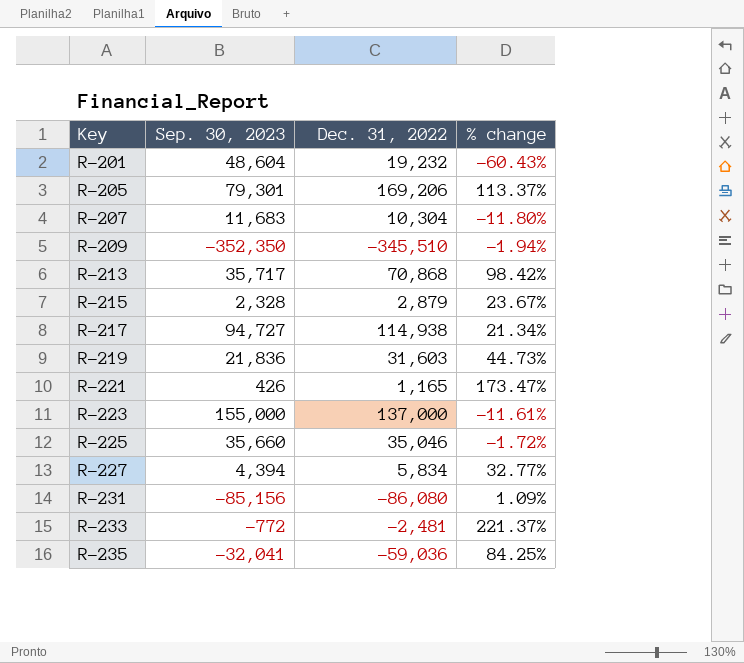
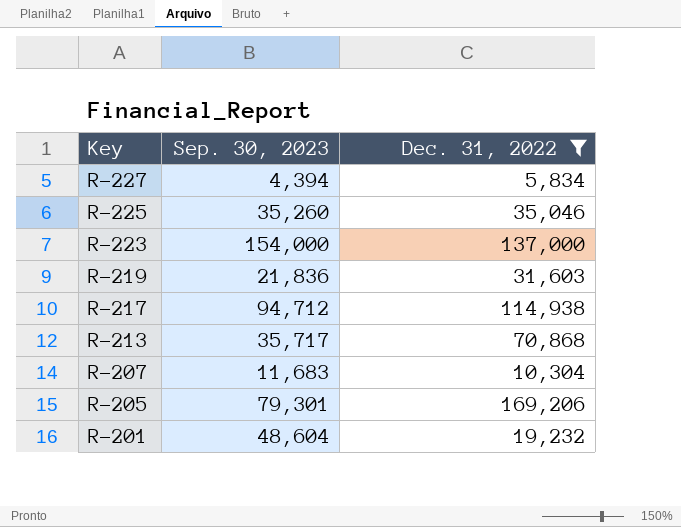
filter: none -> Dec. 31, 2022 >= 5,834
row order: Key ascending -> Key descending
column % change | formula: ([Dec. 31, 2022] - [Sep. 30, 2023]) / [Sep. 30, 2023] -> none
R-225 | Sep. 30, 2023: 35,660 -> 35,260
R-223 | Sep. 30, 2023: 155,000 -> 154,000
R-217 | Sep. 30, 2023: 94,727 -> 94,712

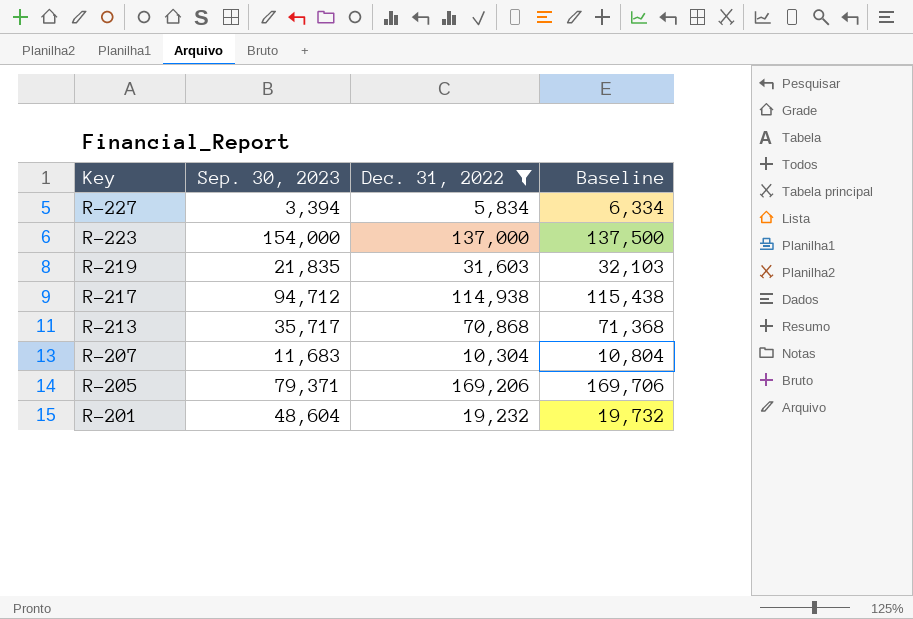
column Baseline | formula: none -> [Dec. 31, 2022] + 500
row R-225: 35,260 | 35,046 -> none
R-227 | Sep. 30, 2023: 4,394 -> 3,394
R-219 | Sep. 30, 2023: 21,836 -> 21,835
R-205 | Sep. 30, 2023: 79,301 -> 79,371

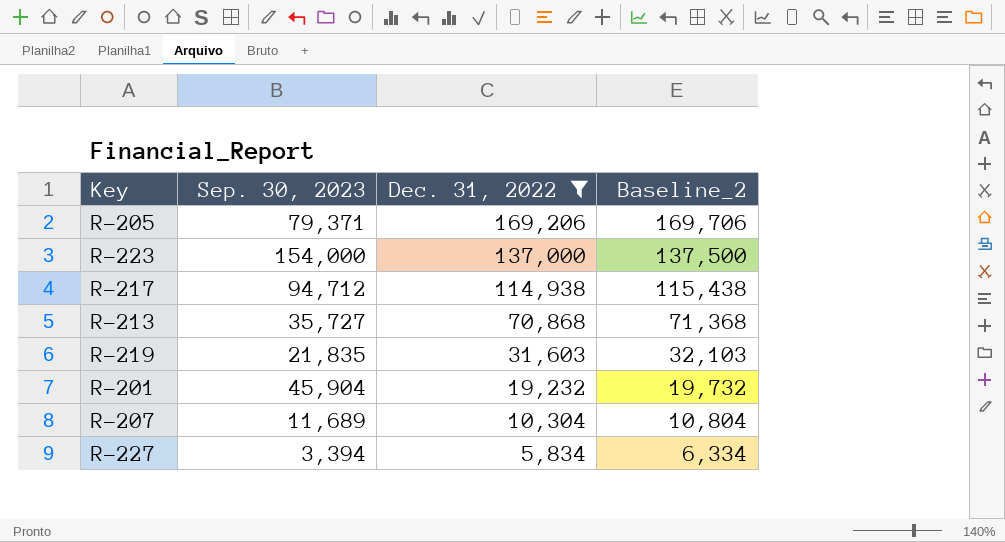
row order: Key descending -> Dec. 31, 2022 descending
column name: Baseline -> Baseline_2
R-213 | Sep. 30, 2023: 35,717 -> 35,727
R-201 | Sep. 30, 2023: 48,604 -> 45,904
R-207 | Sep. 30, 2023: 11,683 -> 11,689

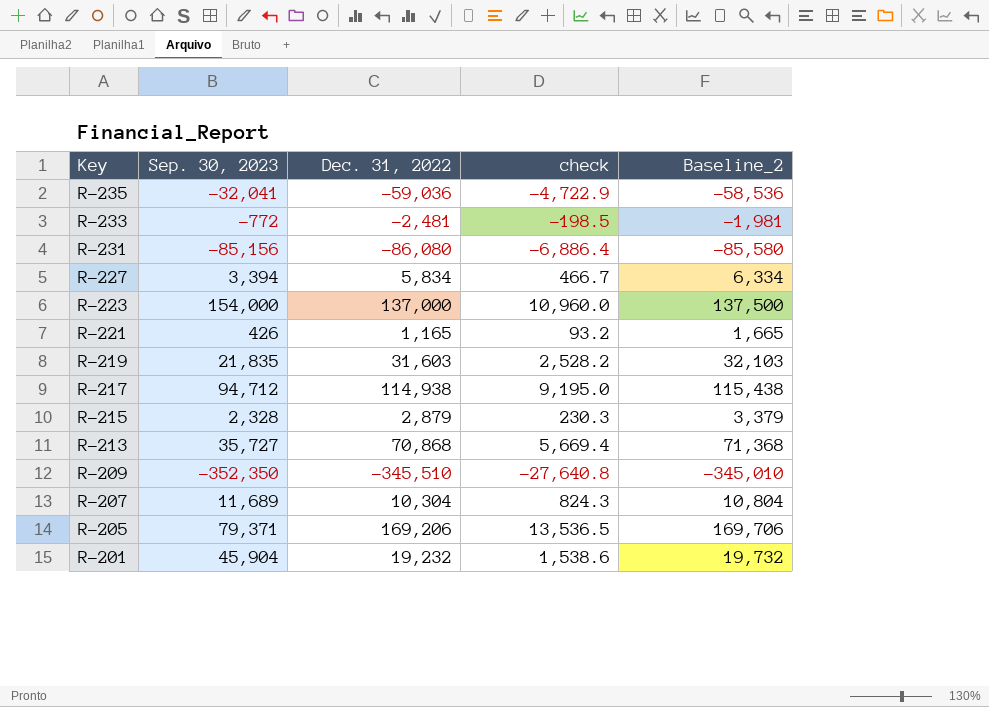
filter: Dec. 31, 2022 >= 5,834 -> none
row order: Dec. 31, 2022 descending -> Key descending
column check | formula: none -> [Dec. 31, 2022] * 0.08

